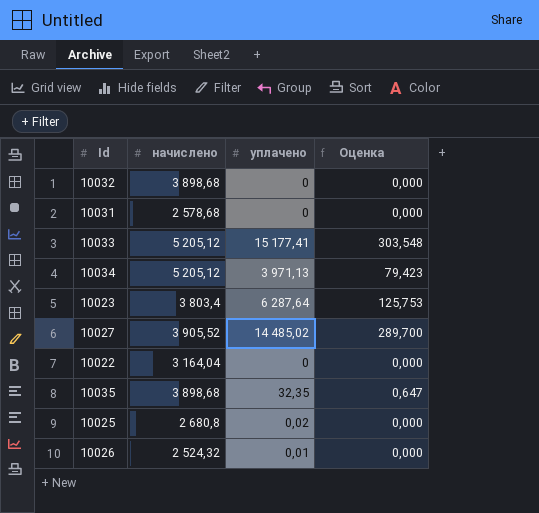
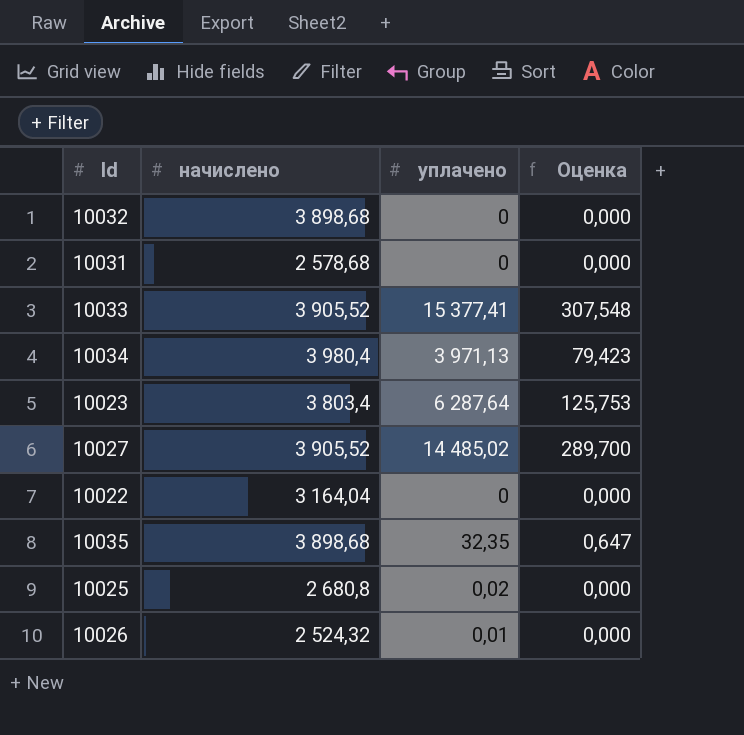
10033 | начислено: 5 205,12 -> 3 905,52
10033 | уплачено: 15 177,41 -> 15 377,41
10033 | Оценка: 303,548 -> 307,548
10034 | начислено: 5 205,12 -> 3 980,4

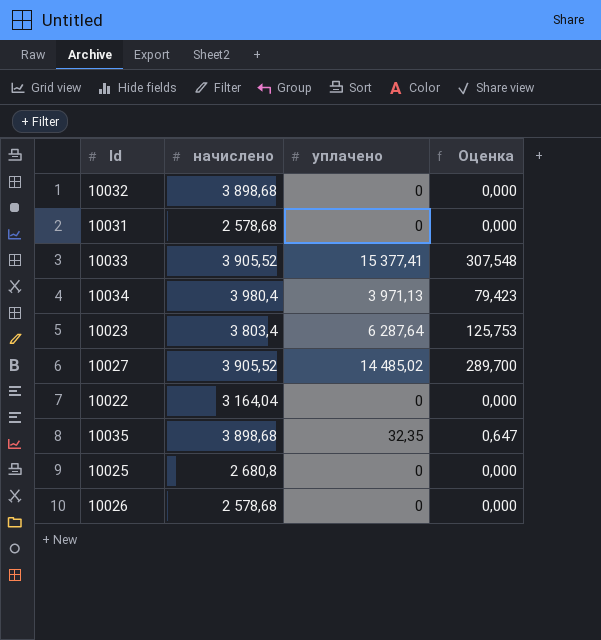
10025 | уплачено: 0,02 -> 0
10026 | начислено: 2 524,32 -> 2 578,68
10026 | уплачено: 0,01 -> 0

